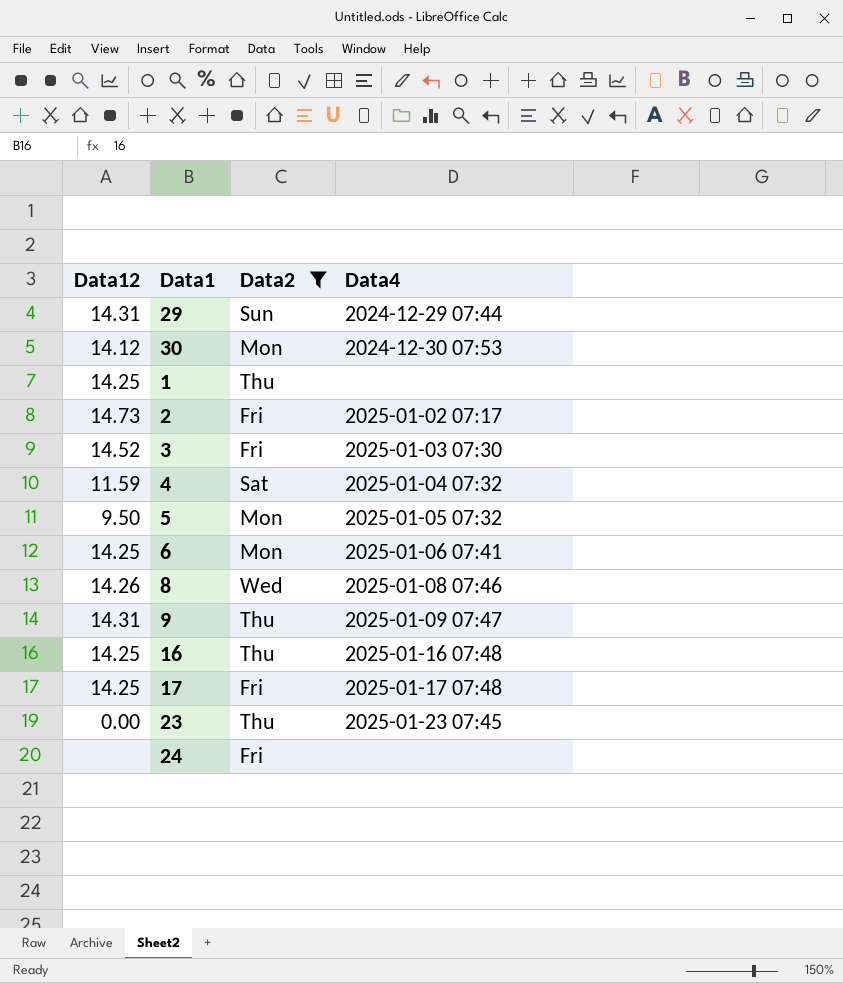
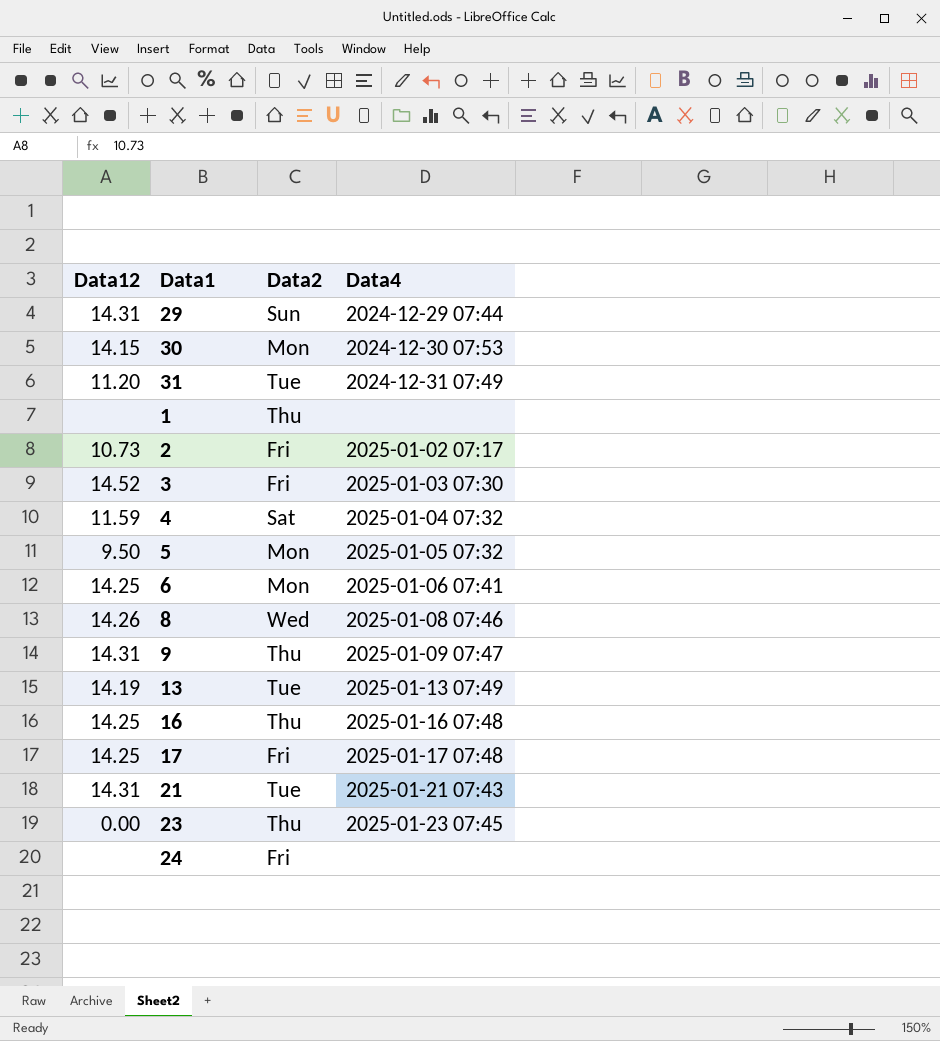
filter: Data2 != Tue -> none
30 | Data12: 14.12 -> 14.15
1 | Data12: 14.25 -> none
2 | Data12: 14.73 -> 10.73

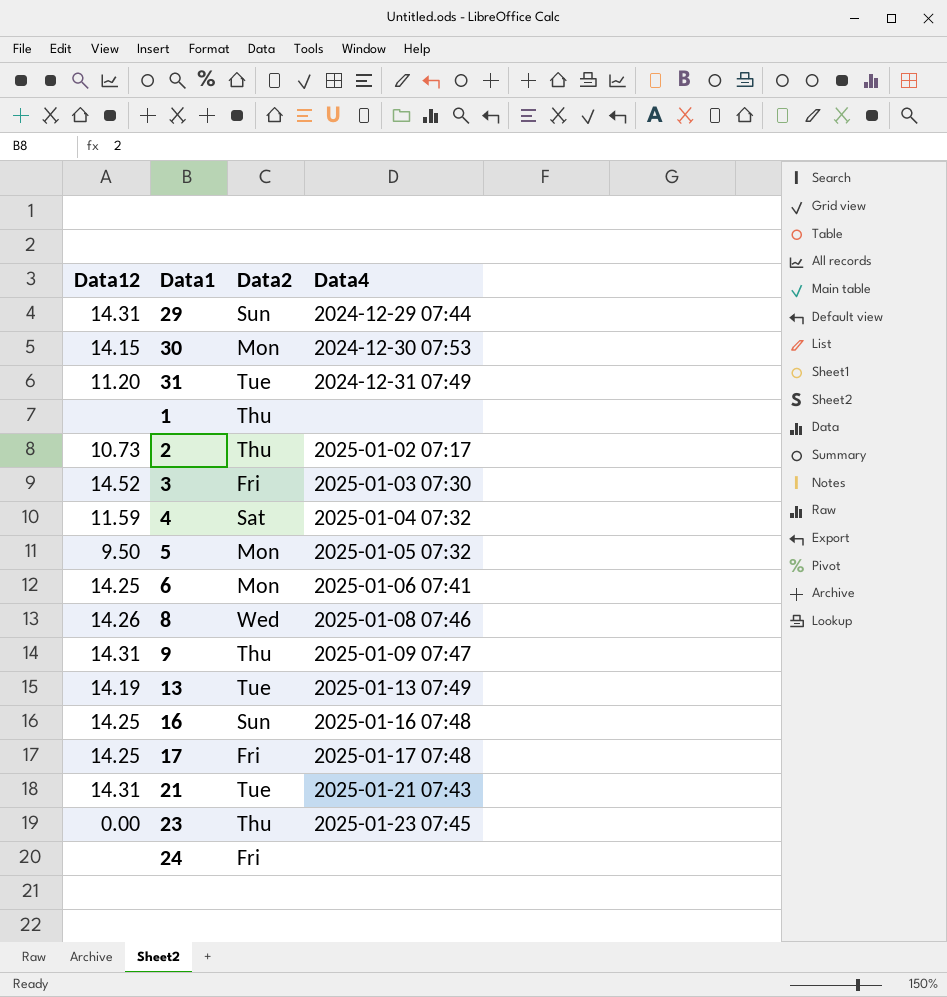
2 | Data2: Fri -> Thu
16 | Data2: Thu -> Sun

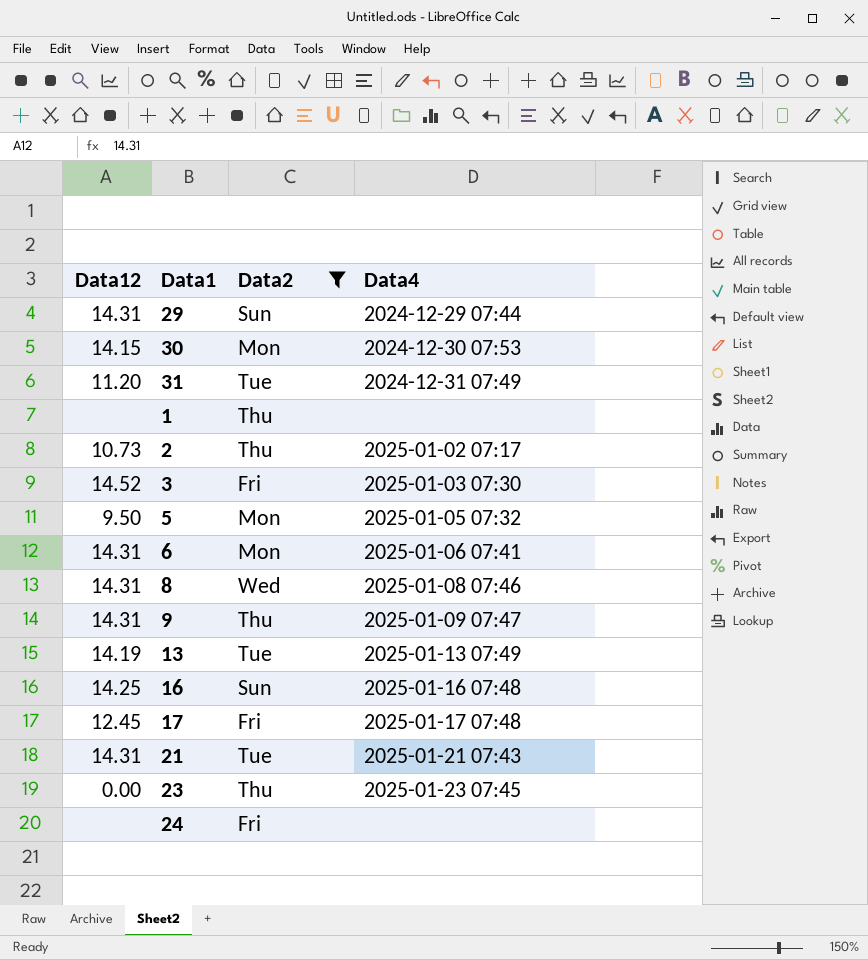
filter: none -> Data2 != Sat
6 | Data12: 14.25 -> 14.31
8 | Data12: 14.26 -> 14.31
17 | Data12: 14.25 -> 12.45

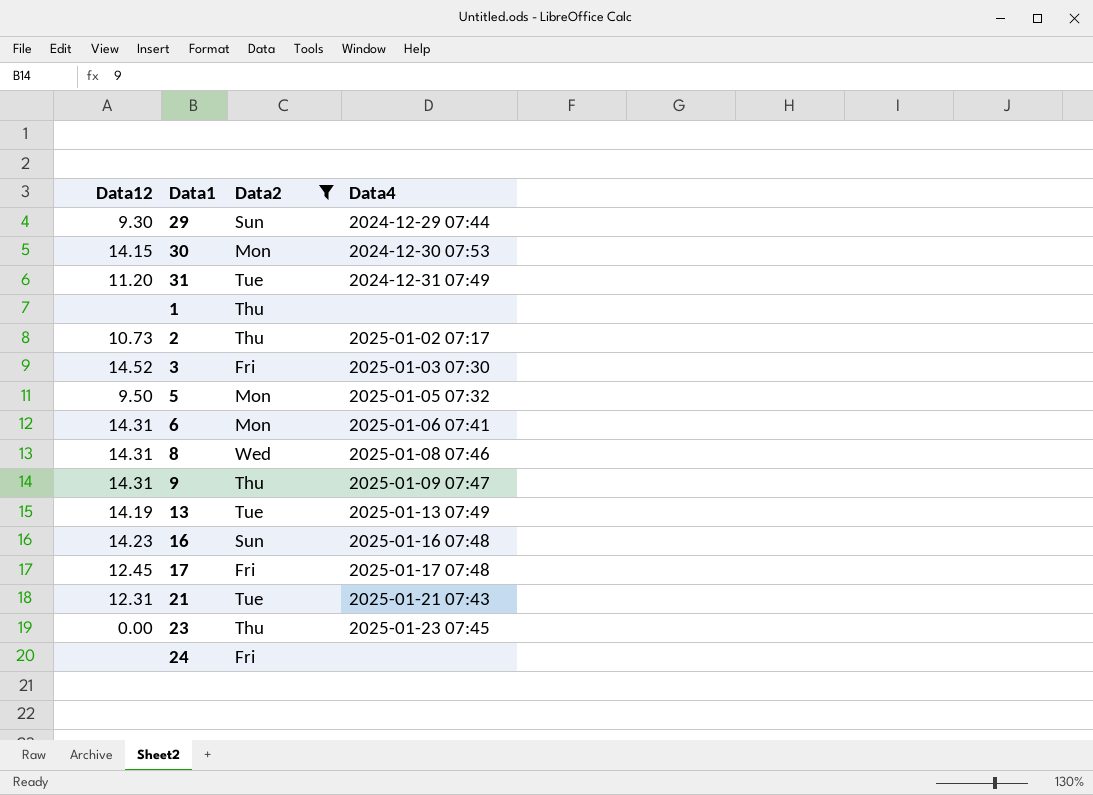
29 | Data12: 14.31 -> 9.30
16 | Data12: 14.25 -> 14.23
21 | Data12: 14.31 -> 12.31

